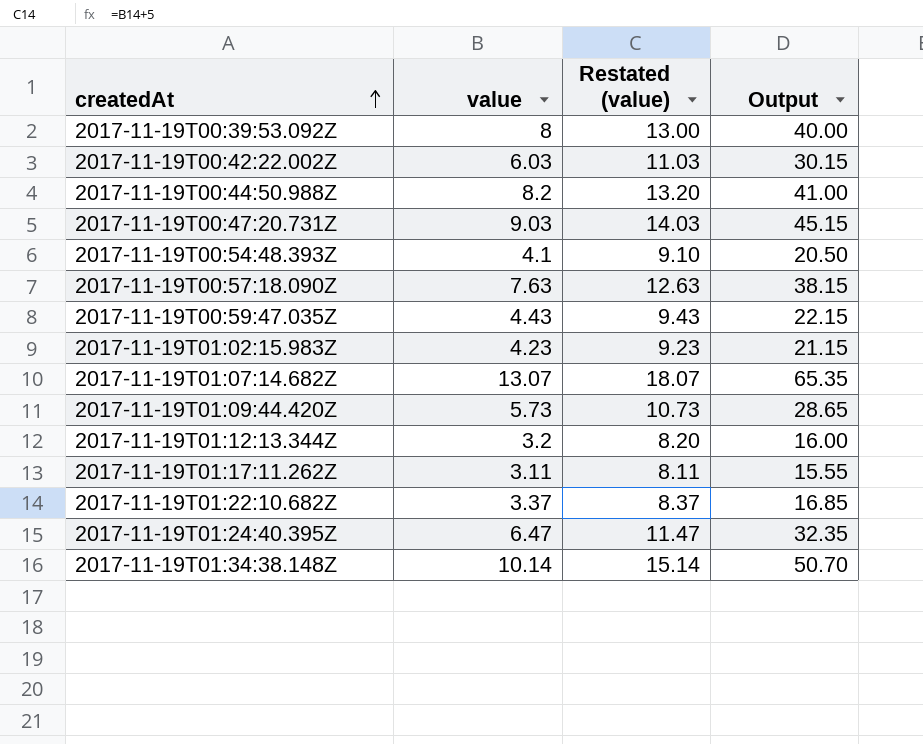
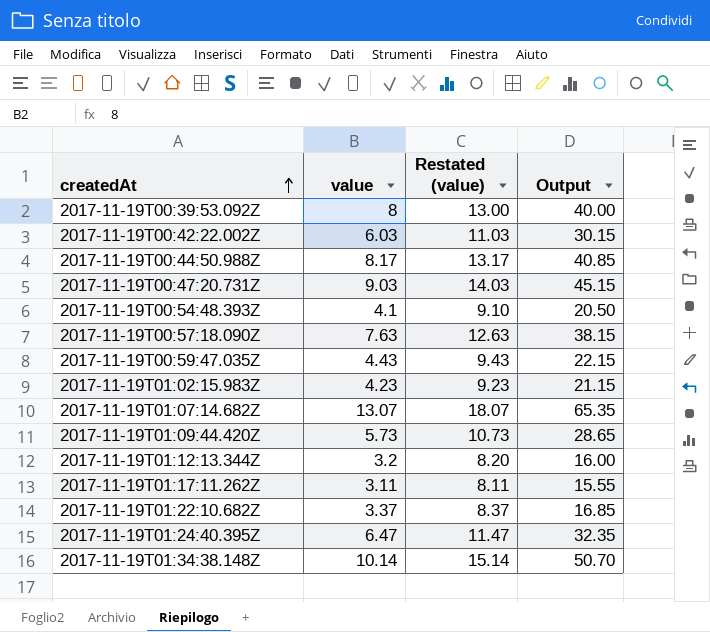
2017-11-19T00:44:50.988Z | value: 8.2 -> 8.17
2017-11-19T00:44:50.988Z | Restated (value): 13.20 -> 13.17
2017-11-19T00:44:50.988Z | Output: 41.00 -> 40.85

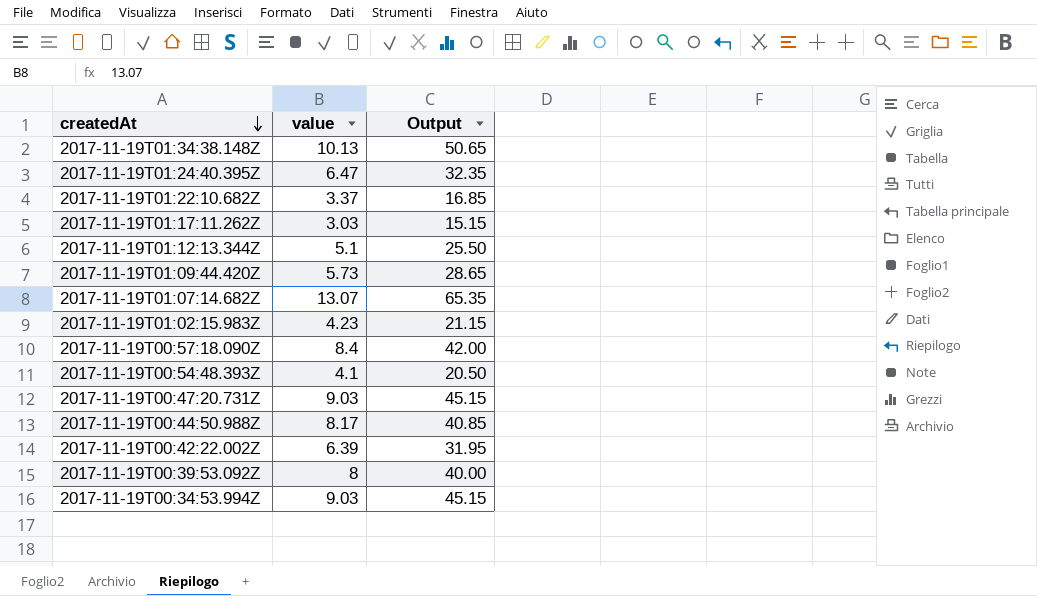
row order: createdAt ascending -> createdAt descending
column Restated (value) | formula: [value] + 5 -> none
row 2017-11-19T00:59:47.035Z: 4.43 | 9.43 | 22.15 -> none
2017-11-19T01:34:38.148Z | value: 10.14 -> 10.13
2017-11-19T01:34:38.148Z | Output: 50.70 -> 50.65
2017-11-19T01:17:11.262Z | value: 3.11 -> 3.03
2017-11-19T01:17:11.262Z | Output: 15.55 -> 15.15
2017-11-19T01:12:13.344Z | value: 3.2 -> 5.1
2017-11-19T01:12:13.344Z | Output: 16.00 -> 25.50
2017-11-19T00:57:18.090Z | value: 7.63 -> 8.4
2017-11-19T00:57:18.090Z | Output: 38.15 -> 42.00
2017-11-19T00:42:22.002Z | value: 6.03 -> 6.39
2017-11-19T00:42:22.002Z | Output: 30.15 -> 31.95
row 2017-11-19T00:34:53.994Z: none -> 9.03 | 45.15

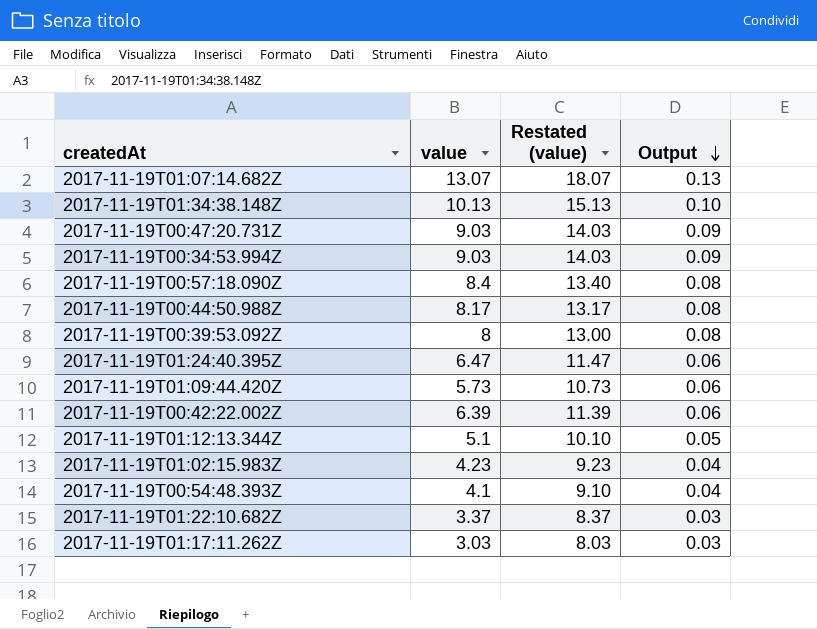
row order: createdAt descending -> Output descending
column Restated (value) | formula: none -> [value] + 5
column Output | formula: [value] * 5 -> [value] * 0.01

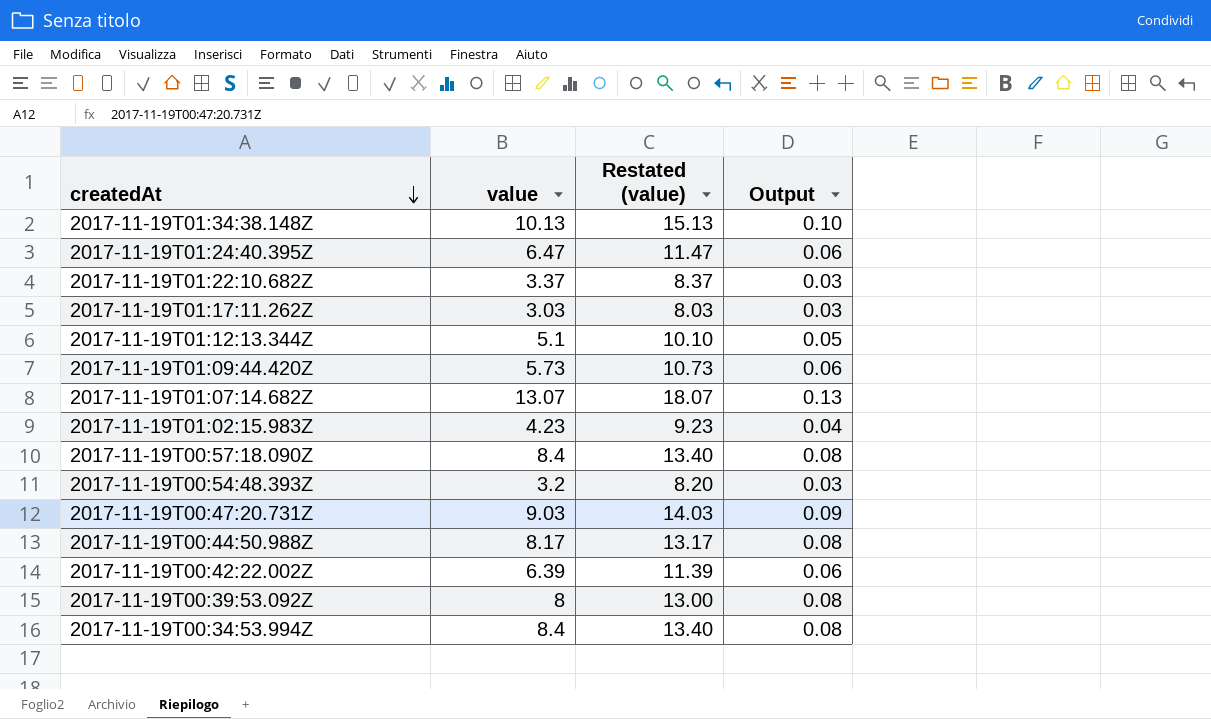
row order: Output descending -> createdAt descending
2017-11-19T00:54:48.393Z | value: 4.1 -> 3.2
2017-11-19T00:54:48.393Z | Restated (value): 9.10 -> 8.20
2017-11-19T00:54:48.393Z | Output: 0.04 -> 0.03
2017-11-19T00:34:53.994Z | value: 9.03 -> 8.4
2017-11-19T00:34:53.994Z | Restated (value): 14.03 -> 13.40
2017-11-19T00:34:53.994Z | Output: 0.09 -> 0.08

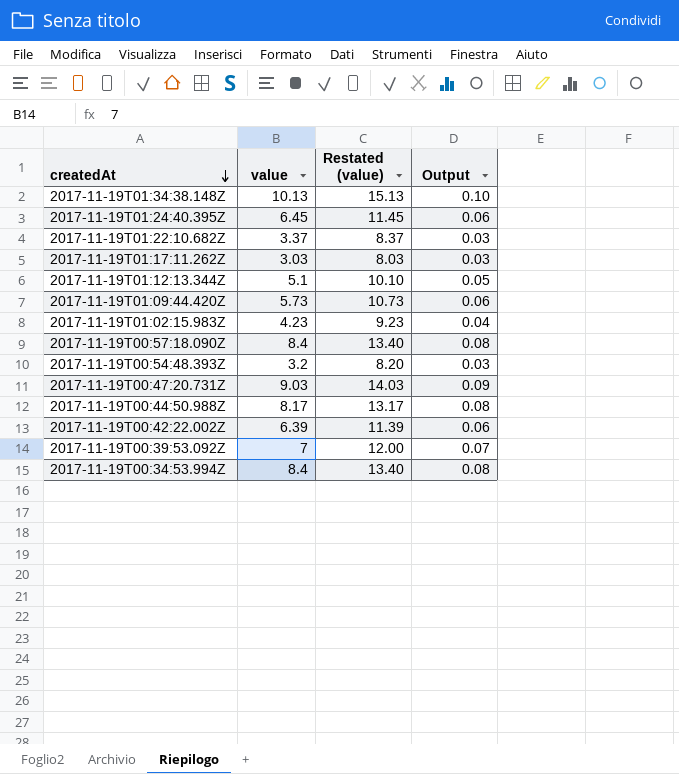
row 2017-11-19T01:07:14.682Z: 13.07 | 18.07 | 0.13 -> none
2017-11-19T01:24:40.395Z | value: 6.47 -> 6.45
2017-11-19T01:24:40.395Z | Restated (value): 11.47 -> 11.45
2017-11-19T00:39:53.092Z | value: 8 -> 7
2017-11-19T00:39:53.092Z | Restated (value): 13.00 -> 12.00
2017-11-19T00:39:53.092Z | Output: 0.08 -> 0.07

